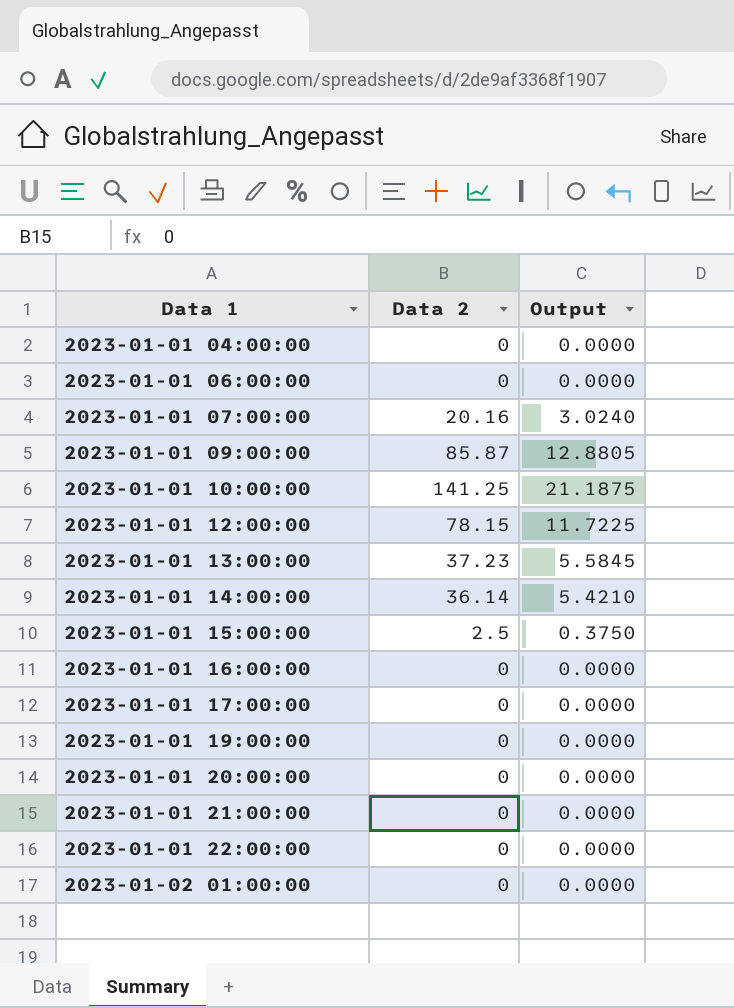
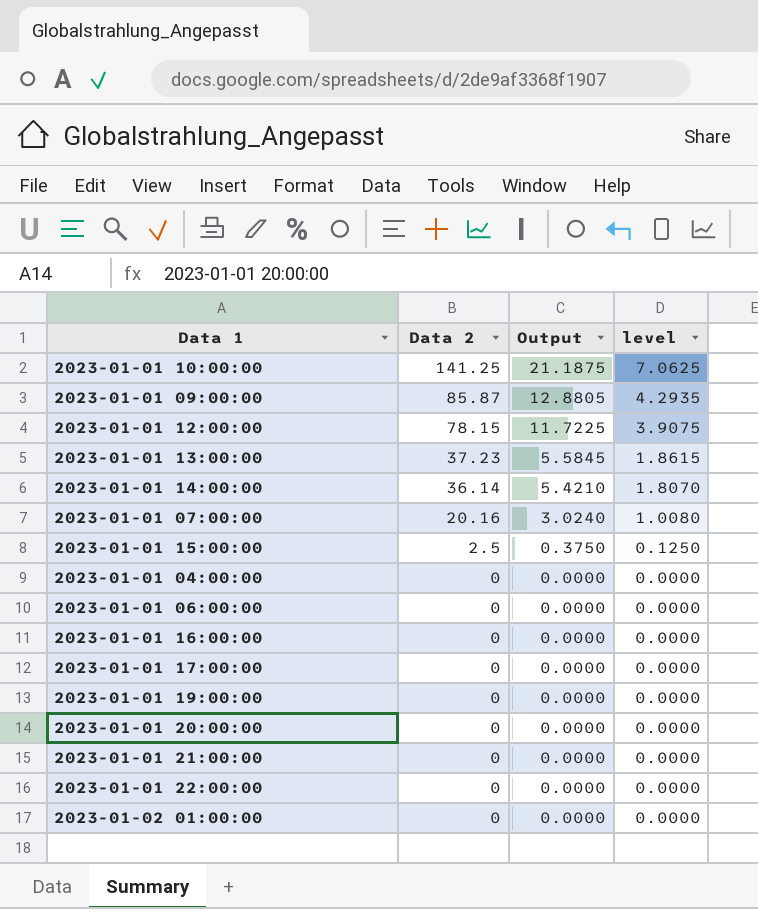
row order: Data 1 ascending -> Data 2 descending
column level | formula: none -> [Data 2] * 0.05

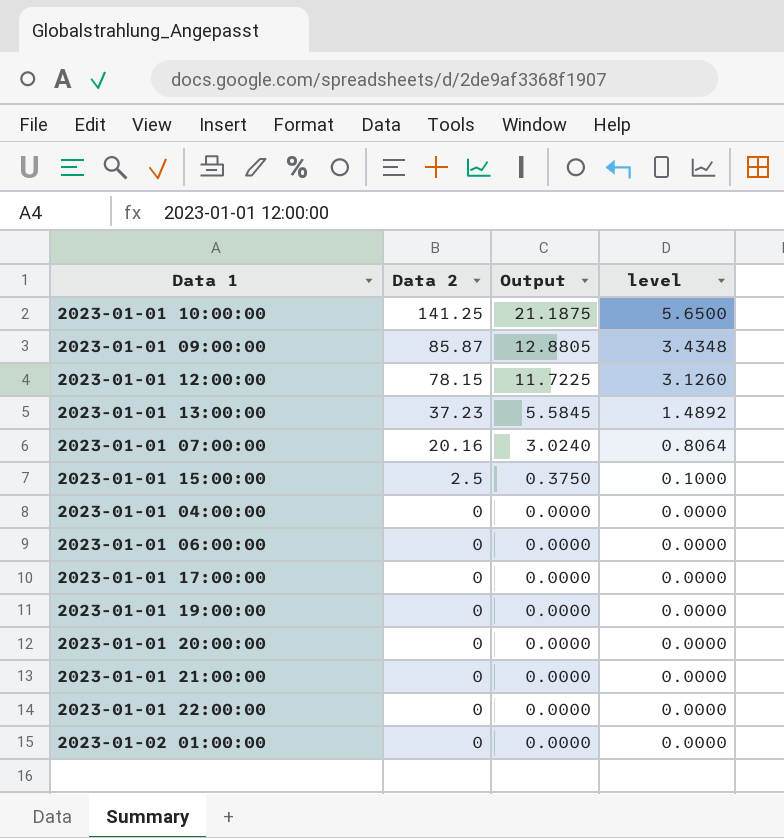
column level | formula: [Data 2] * 0.05 -> [Data 2] * 0.04
row 2023-01-01 14:00:00: 36.14 | 5.4210 | 1.8070 -> none
row 2023-01-01 16:00:00: 0 | 0.0000 | 0.0000 -> none

